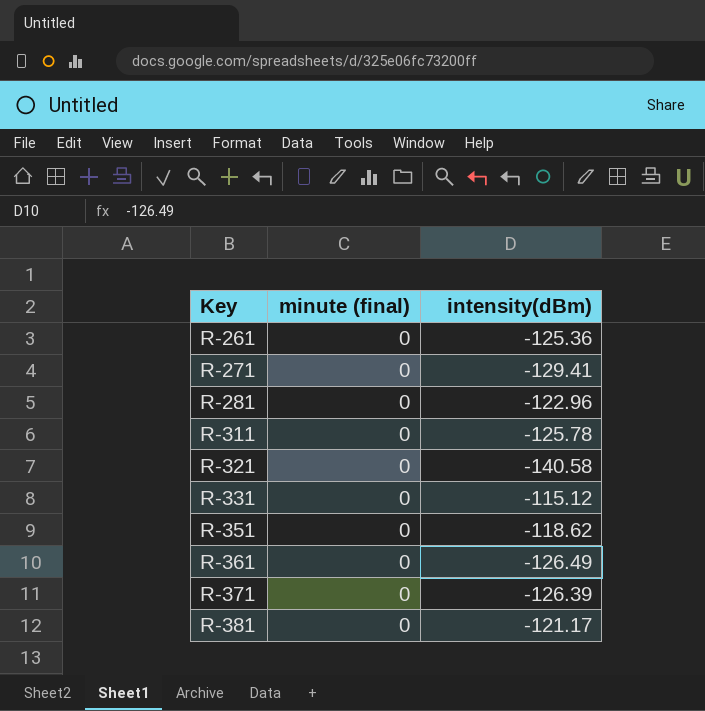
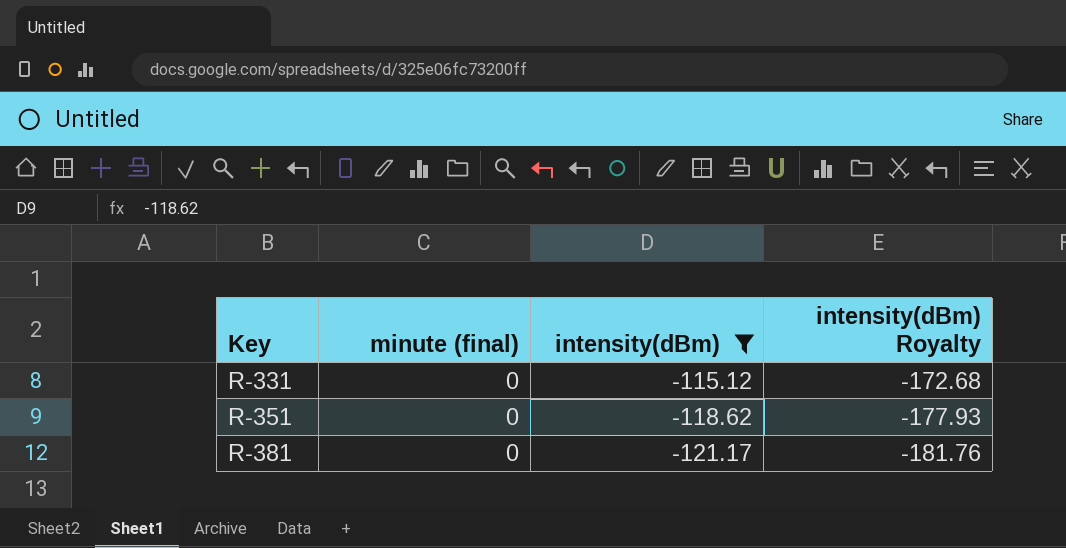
filter: none -> intensity(dBm) >= -121.17
column intensity(dBm) Royalty | formula: none -> [intensity(dBm)] * 1.5

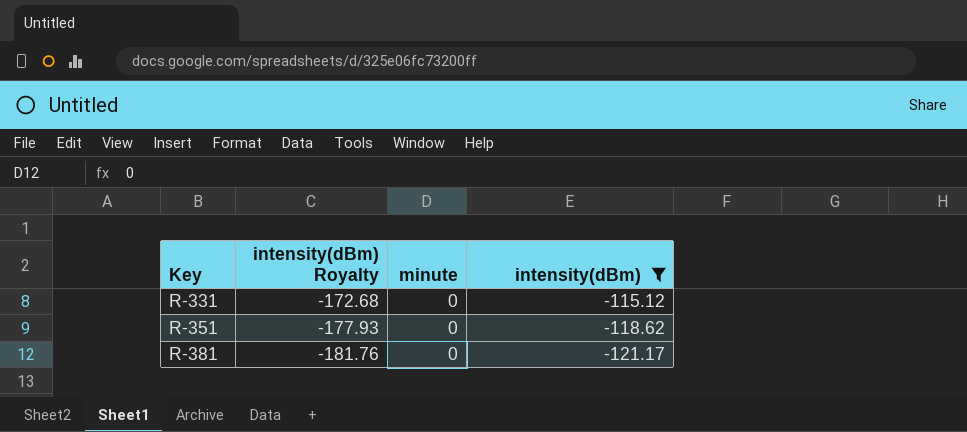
column intensity(dBm) Royalty | position: 4 -> 2
column name: minute (final) -> minute

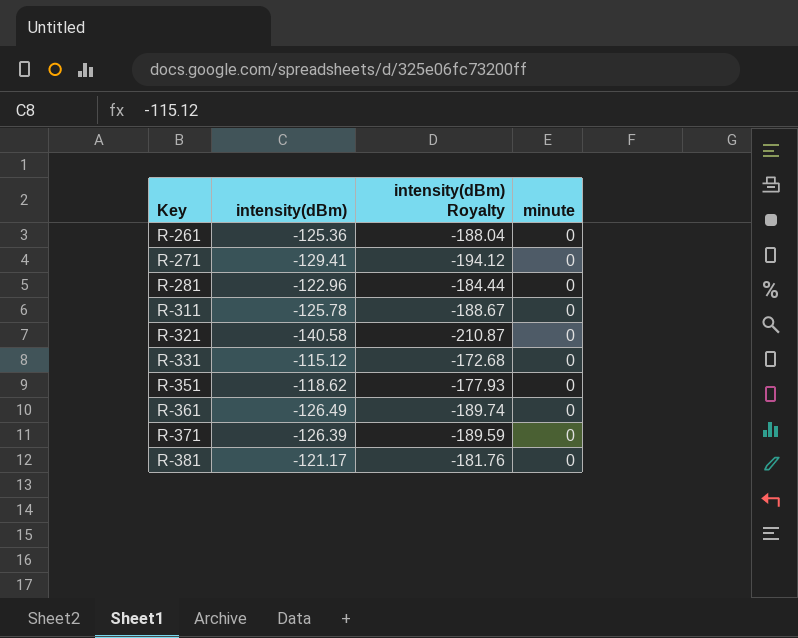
filter: intensity(dBm) >= -121.17 -> none
column intensity(dBm) | position: 4 -> 2

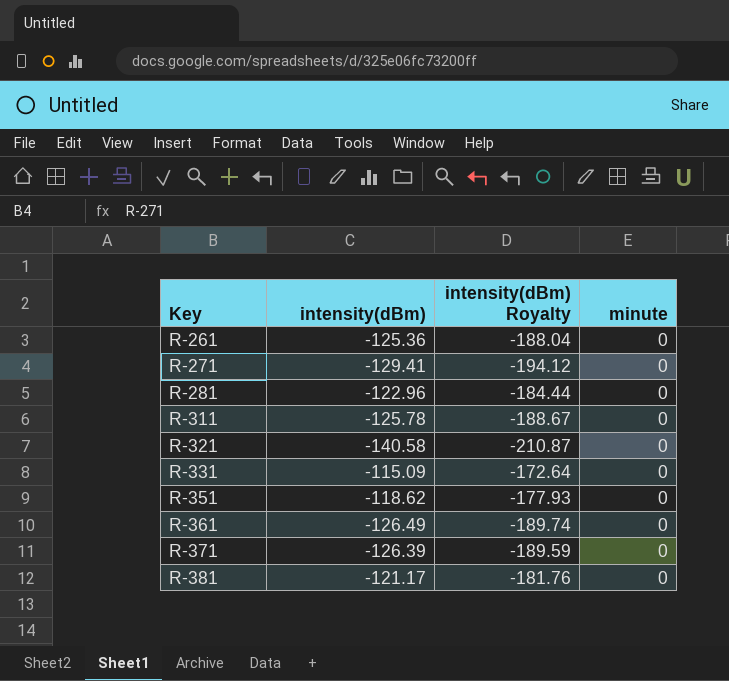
R-331 | intensity(dBm): -115.12 -> -115.09
R-331 | intensity(dBm) Royalty: -172.68 -> -172.64

